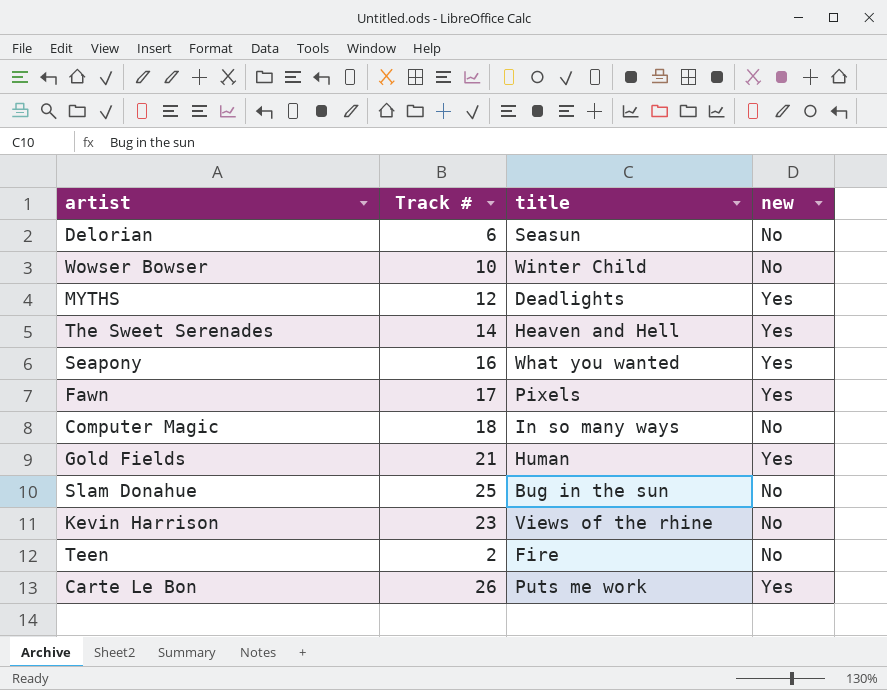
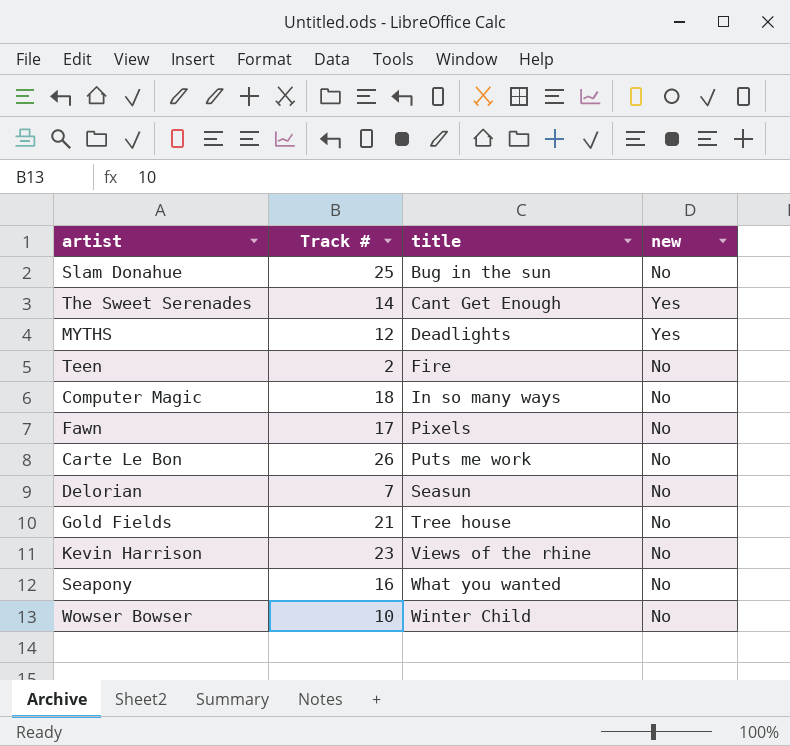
row order: none -> title ascending
The Sweet Serenades | title: Heaven and Hell -> Cant Get Enough
Fawn | new: Yes -> No
Carte Le Bon | new: Yes -> No
Delorian | Track #: 6 -> 7
Gold Fields | title: Human -> Tree house
Gold Fields | new: Yes -> No
Seapony | new: Yes -> No

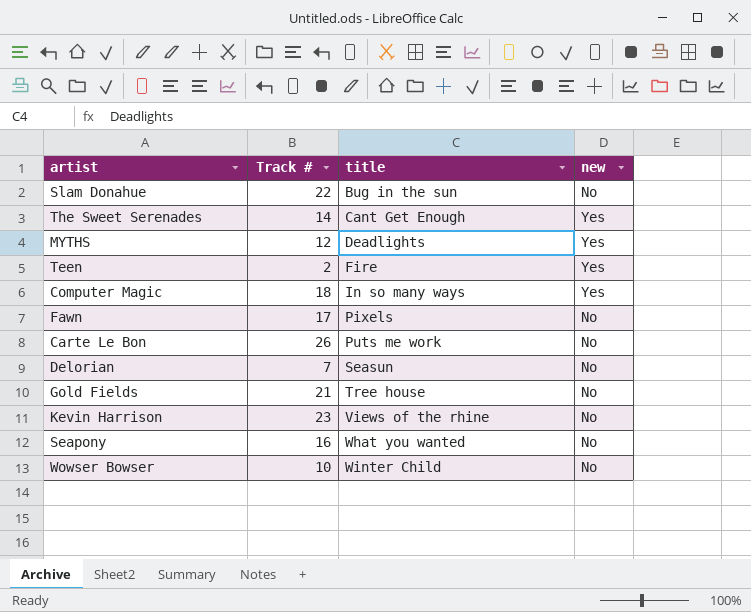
Slam Donahue | Track #: 25 -> 22
Teen | new: No -> Yes
Computer Magic | new: No -> Yes

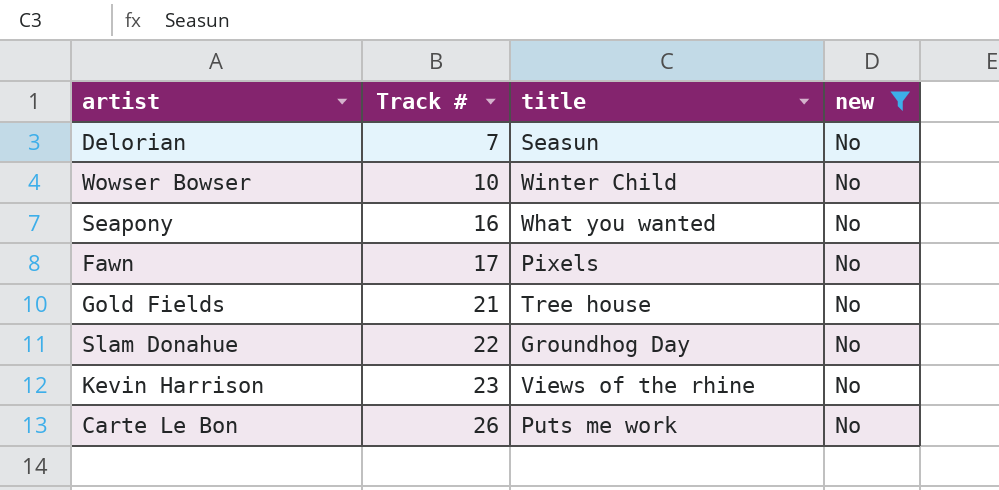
filter: none -> new = No
row order: title ascending -> Track # ascending
Slam Donahue | title: Bug in the sun -> Groundhog Day

